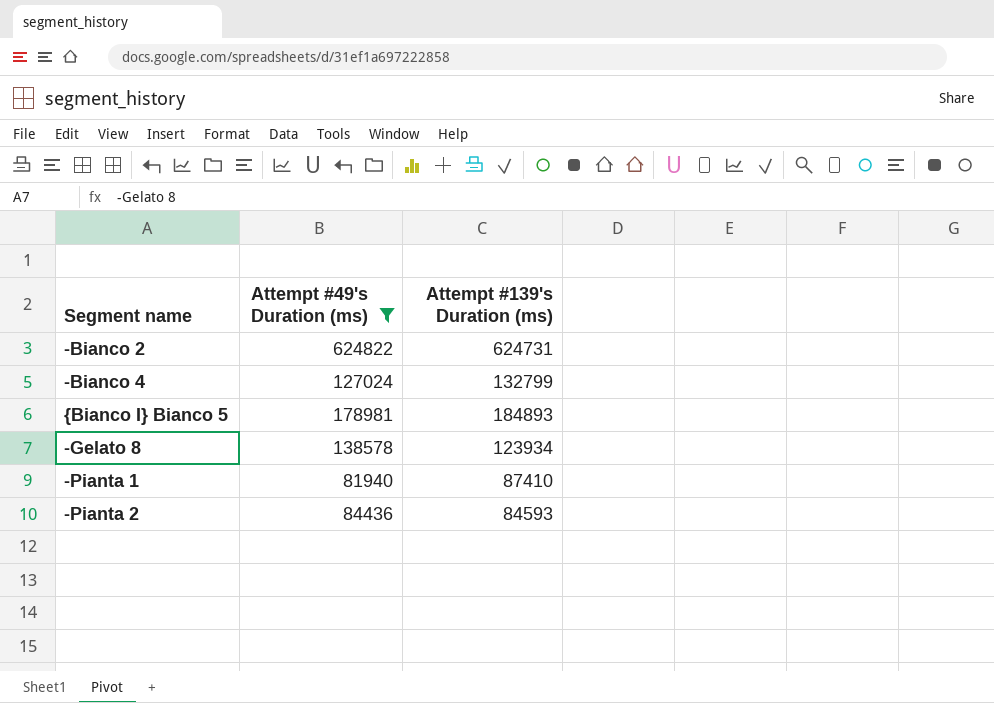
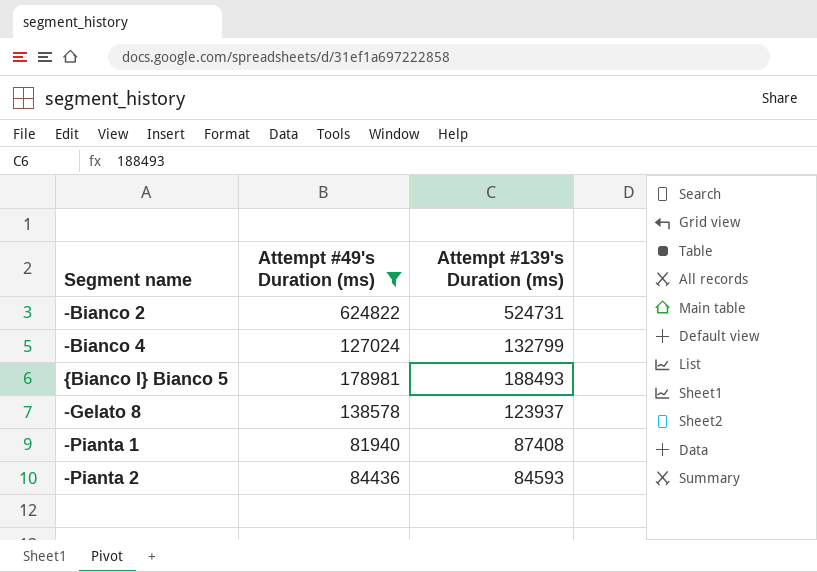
-Bianco 2 | Attempt #139's Duration (ms): 624731 -> 524731
{Bianco I} Bianco 5 | Attempt #139's Duration (ms): 184893 -> 188493
-Gelato 8 | Attempt #139's Duration (ms): 123934 -> 123937
-Pianta 1 | Attempt #139's Duration (ms): 87410 -> 87408

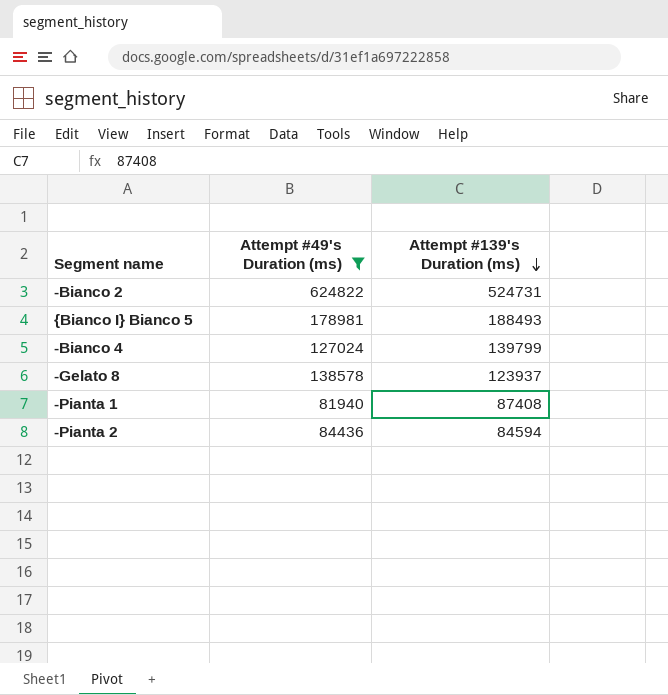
row order: none -> Attempt #139's Duration (ms) descending
-Bianco 4 | Attempt #139's Duration (ms): 132799 -> 139799
-Pianta 2 | Attempt #139's Duration (ms): 84593 -> 84594

